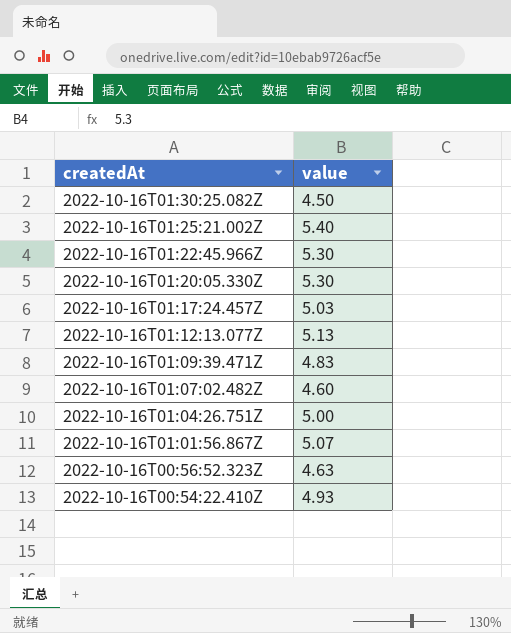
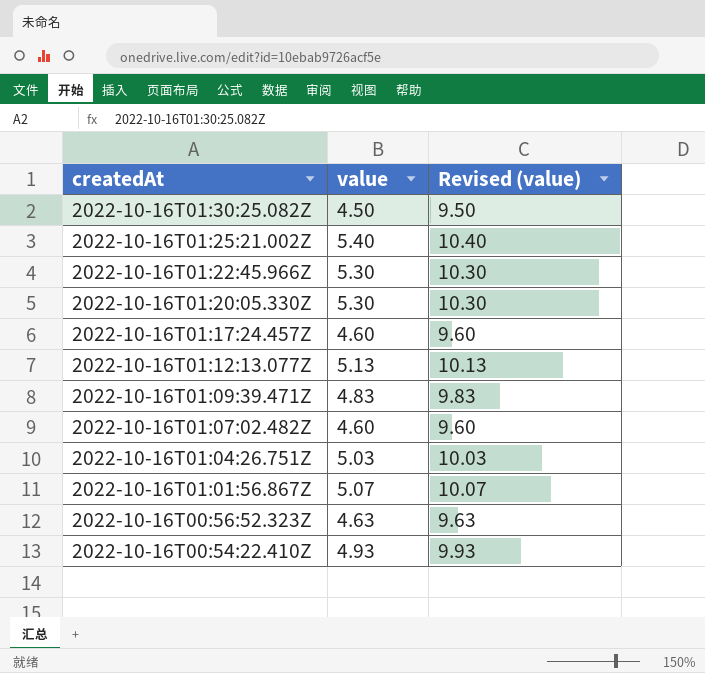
column Revised (value) | formula: none -> [value] + 5
2022-10-16T01:17:24.457Z | value: 5.03 -> 4.60
2022-10-16T01:04:26.751Z | value: 5.00 -> 5.03

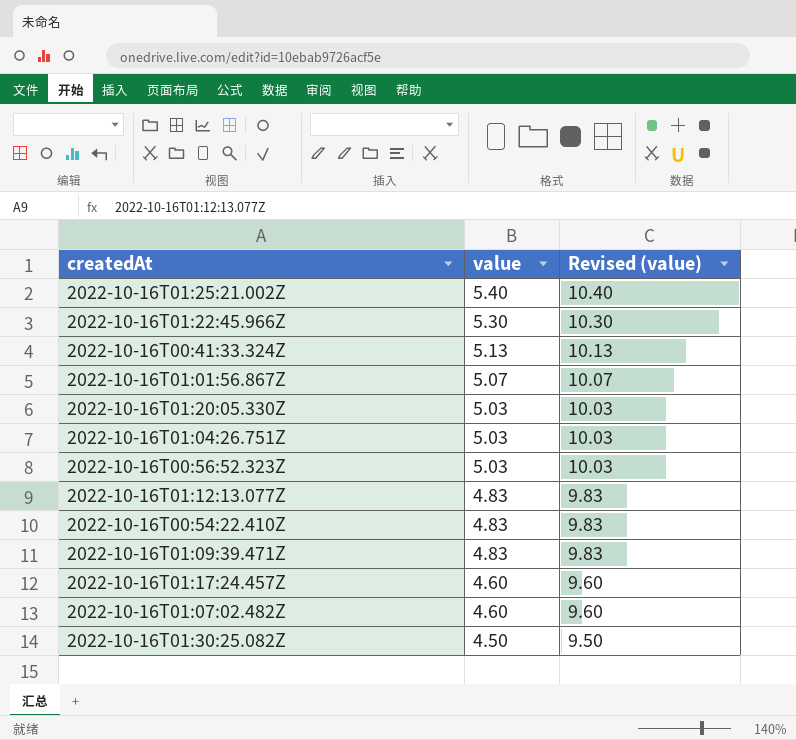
row order: createdAt descending -> value descending
row 2022-10-16T00:41:33.324Z: none -> 5.13 | 10.13
2022-10-16T01:20:05.330Z | value: 5.30 -> 5.03
2022-10-16T01:20:05.330Z | Revised (value): 10.30 -> 10.03
2022-10-16T00:56:52.323Z | value: 4.63 -> 5.03
2022-10-16T00:56:52.323Z | Revised (value): 9.63 -> 10.03
2022-10-16T01:12:13.077Z | value: 5.13 -> 4.83
2022-10-16T01:12:13.077Z | Revised (value): 10.13 -> 9.83
2022-10-16T00:54:22.410Z | value: 4.93 -> 4.83
2022-10-16T00:54:22.410Z | Revised (value): 9.93 -> 9.83

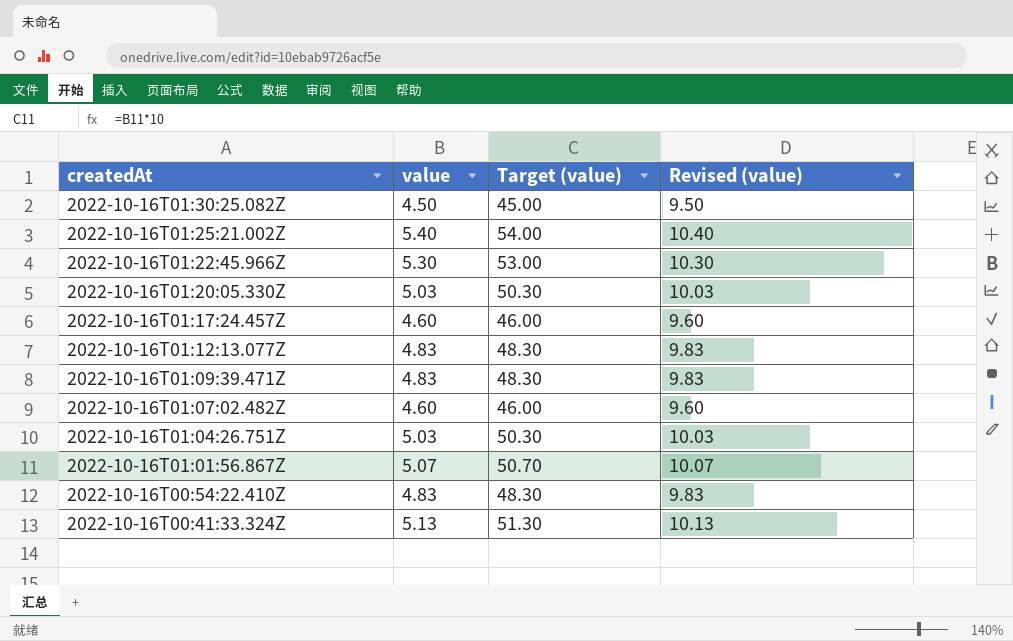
row order: value descending -> createdAt descending
column Target (value) | formula: none -> [value] * 10
row 2022-10-16T00:56:52.323Z: 5.03 | 10.03 -> none

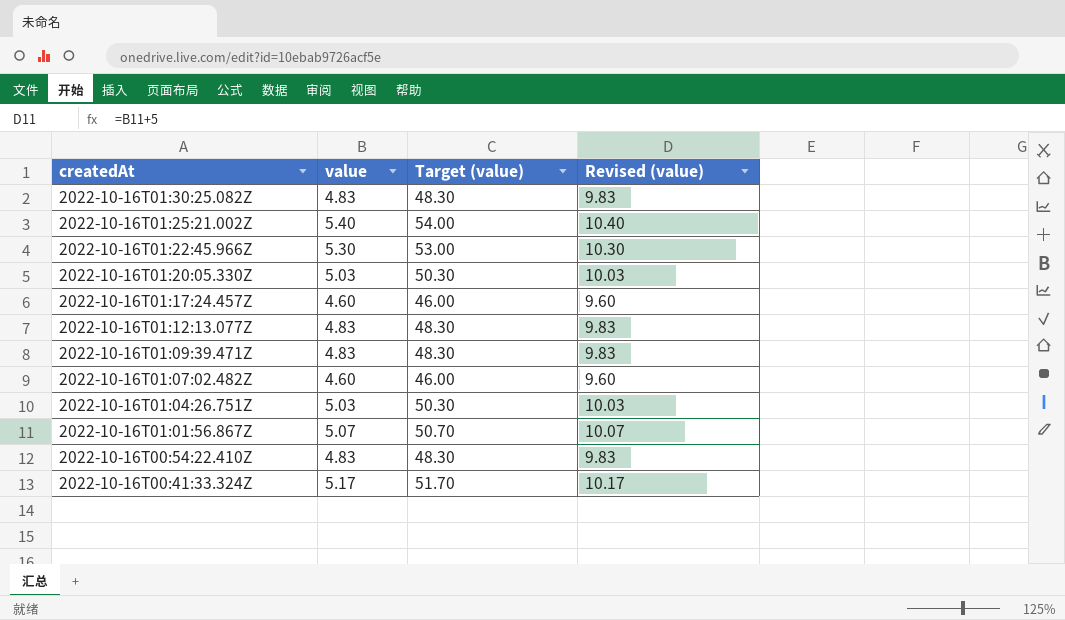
2022-10-16T01:30:25.082Z | value: 4.50 -> 4.83
2022-10-16T01:30:25.082Z | Target (value): 45.00 -> 48.30
2022-10-16T01:30:25.082Z | Revised (value): 9.50 -> 9.83
2022-10-16T00:41:33.324Z | value: 5.13 -> 5.17
2022-10-16T00:41:33.324Z | Target (value): 51.30 -> 51.70
2022-10-16T00:41:33.324Z | Revised (value): 10.13 -> 10.17

